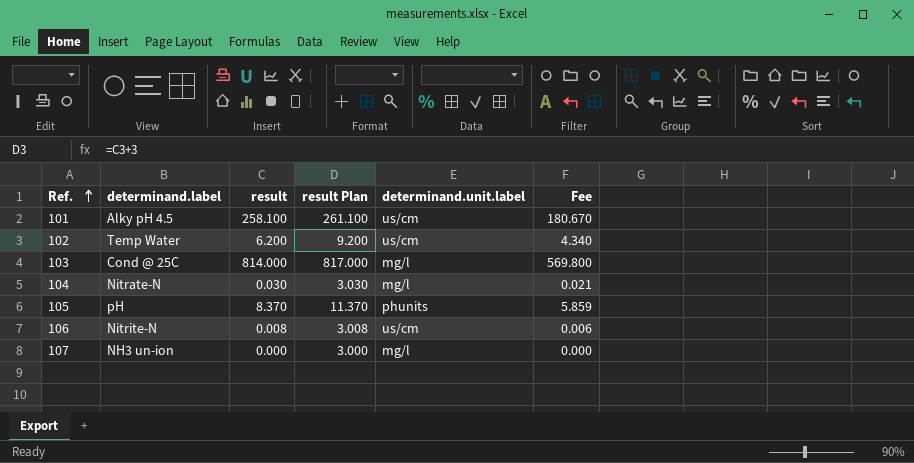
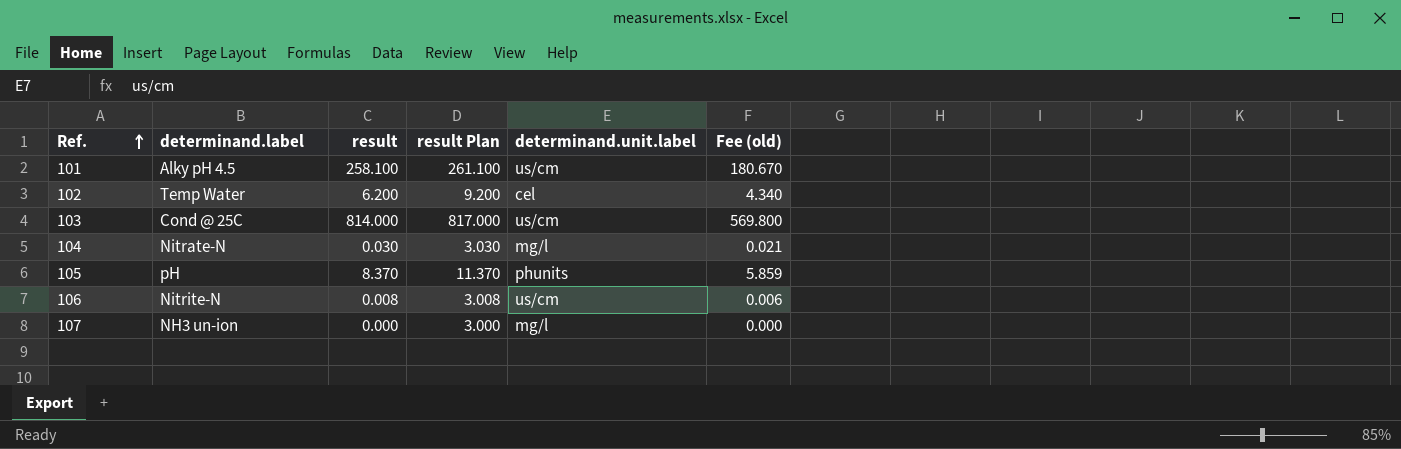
column name: Fee -> Fee (old)
102 | determinand.unit.label: us/cm -> cel
103 | determinand.unit.label: mg/l -> us/cm

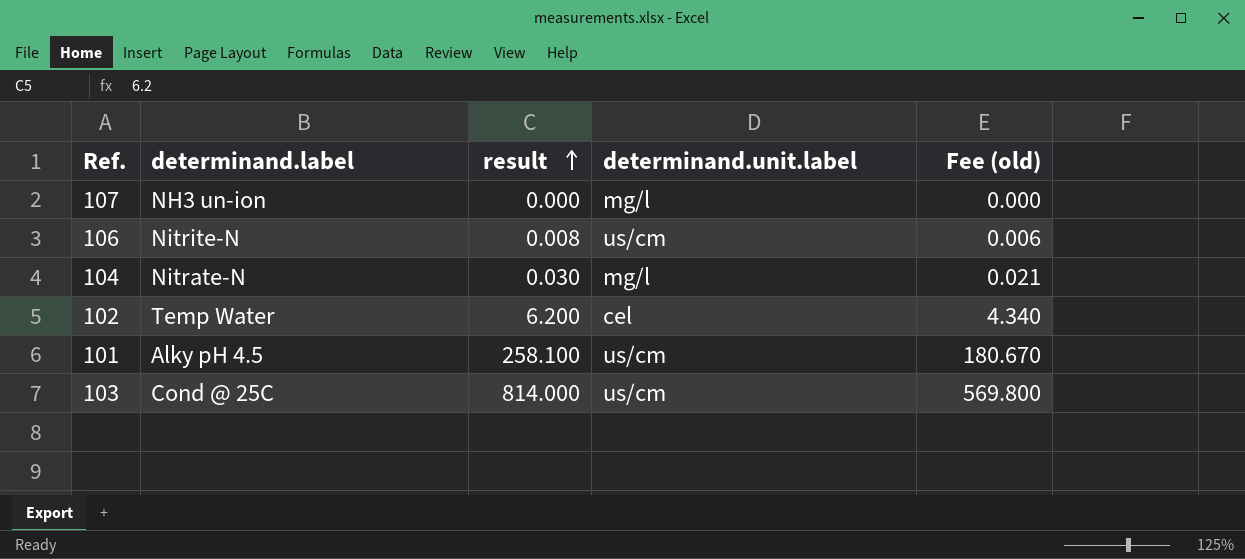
row order: Ref. ascending -> result ascending
column result Plan | formula: [result] + 3 -> none
row 105: pH | 8.370 | 11.370 | phunits | 5.859 -> none

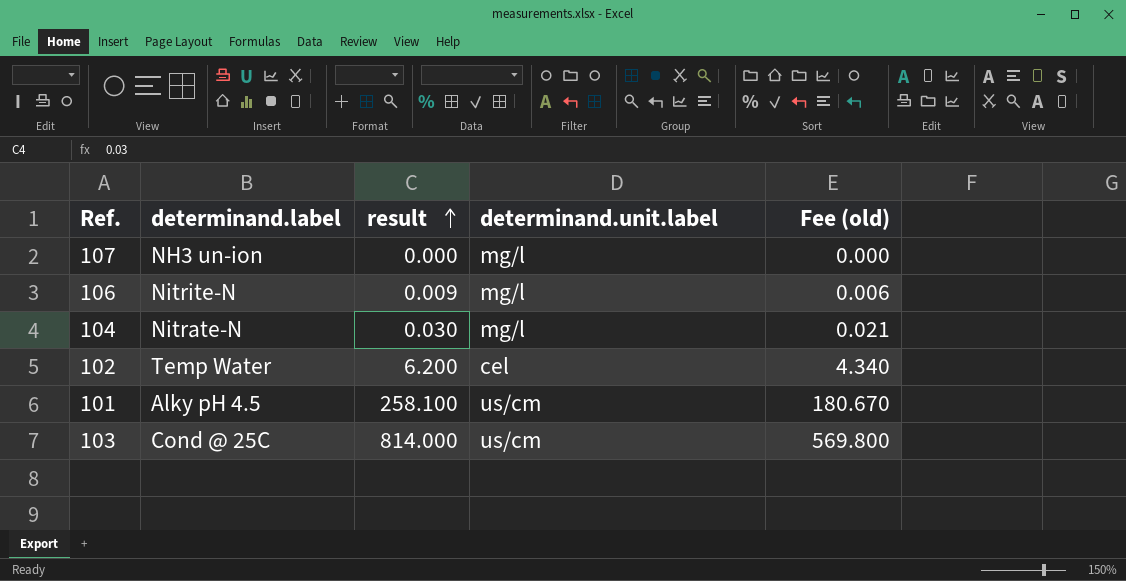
106 | result: 0.008 -> 0.009
106 | determinand.unit.label: us/cm -> mg/l

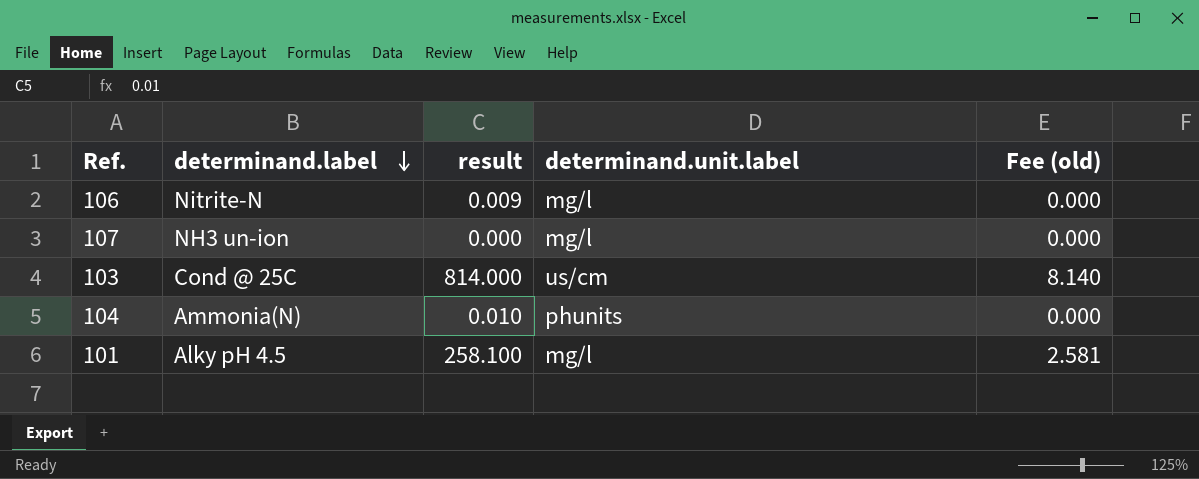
row order: result ascending -> determinand.label descending
column Fee (old) | formula: [result] * 0.7 -> [result] * 0.01
row 102: Temp Water | 6.200 | cel | 4.340 -> none
104 | determinand.label: Nitrate-N -> Ammonia(N)
104 | result: 0.030 -> 0.010
104 | determinand.unit.label: mg/l -> phunits
101 | determinand.unit.label: us/cm -> mg/l

